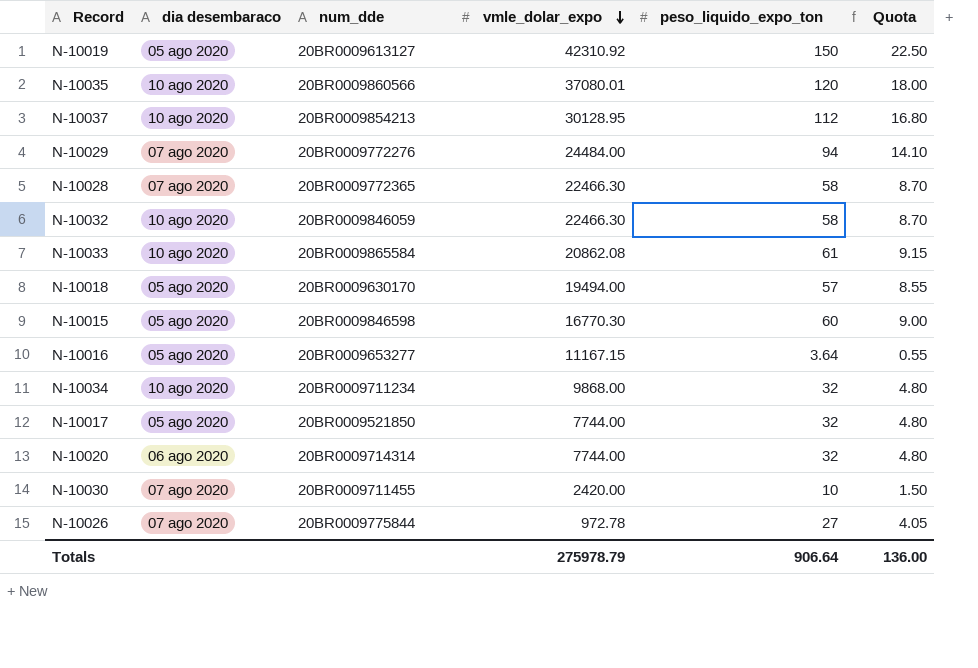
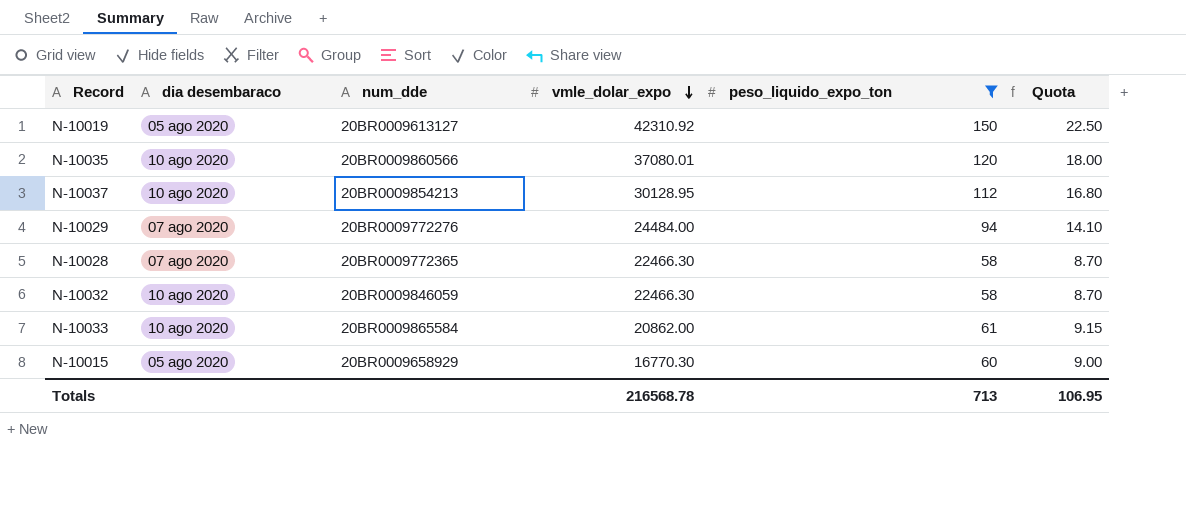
filter: none -> peso_liquido_expo_ton >= 58
N-10033 | vmle_dolar_expo: 20862.08 -> 20862.00
N-10015 | num_dde: 20BR0009846598 -> 20BR0009658929
Totals | vmle_dolar_expo: 275978.79 -> 216568.78
Totals | peso_liquido_expo_ton: 906.64 -> 713
Totals | Quota: 136.00 -> 106.95

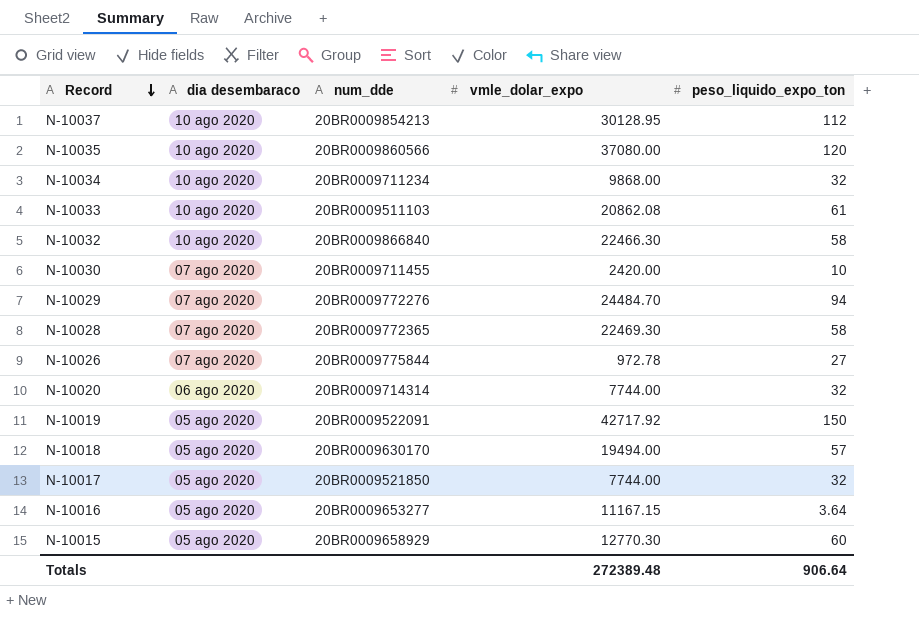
filter: peso_liquido_expo_ton >= 58 -> none
row order: vmle_dolar_expo descending -> Record descending
column Quota | formula: [peso_liquido_expo_ton] * 0.15 -> none
N-10035 | vmle_dolar_expo: 37080.01 -> 37080.00
N-10033 | num_dde: 20BR0009865584 -> 20BR0009511103
N-10033 | vmle_dolar_expo: 20862.00 -> 20862.08
N-10032 | num_dde: 20BR0009846059 -> 20BR0009866840
N-10029 | vmle_dolar_expo: 24484.00 -> 24484.70
N-10028 | vmle_dolar_expo: 22466.30 -> 22469.30
N-10019 | num_dde: 20BR0009613127 -> 20BR0009522091
N-10019 | vmle_dolar_expo: 42310.92 -> 42717.92
N-10015 | vmle_dolar_expo: 16770.30 -> 12770.30
Totals | vmle_dolar_expo: 216568.78 -> 272389.48
Totals | peso_liquido_expo_ton: 713 -> 906.64

